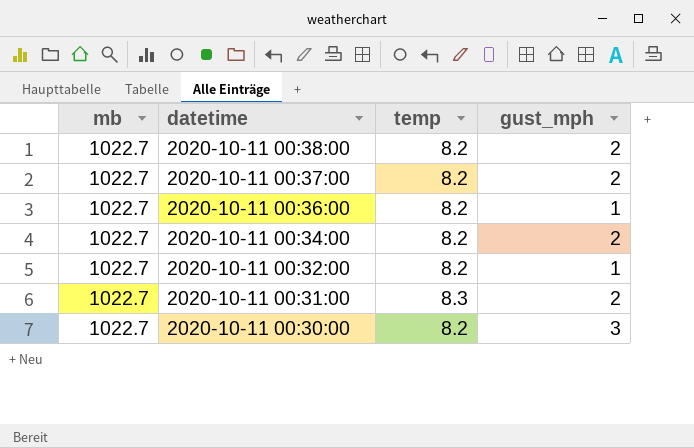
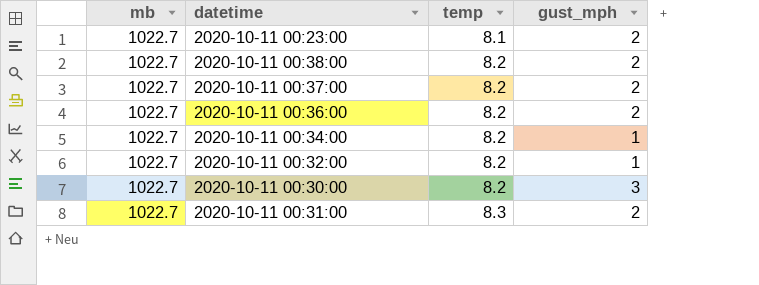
row order: datetime descending -> temp ascending
row 2020-10-11 00:23:00: none -> 1022.7 | 8.1 | 2
2020-10-11 00:36:00 | gust_mph: 1 -> 2
2020-10-11 00:34:00 | gust_mph: 2 -> 1

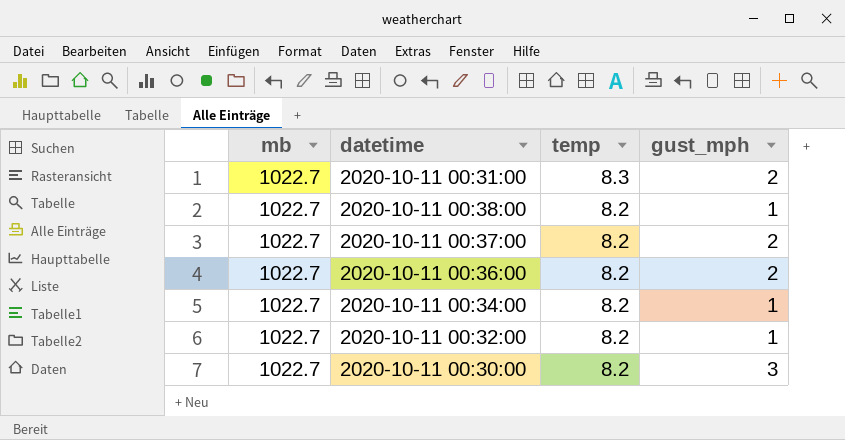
row order: temp ascending -> temp descending
row 2020-10-11 00:23:00: 1022.7 | 8.1 | 2 -> none
2020-10-11 00:38:00 | gust_mph: 2 -> 1

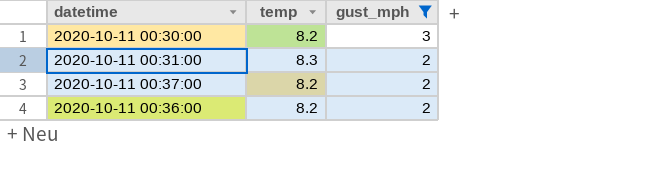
filter: none -> gust_mph != 1
row order: temp descending -> gust_mph descending
column mb | position: 1 -> none

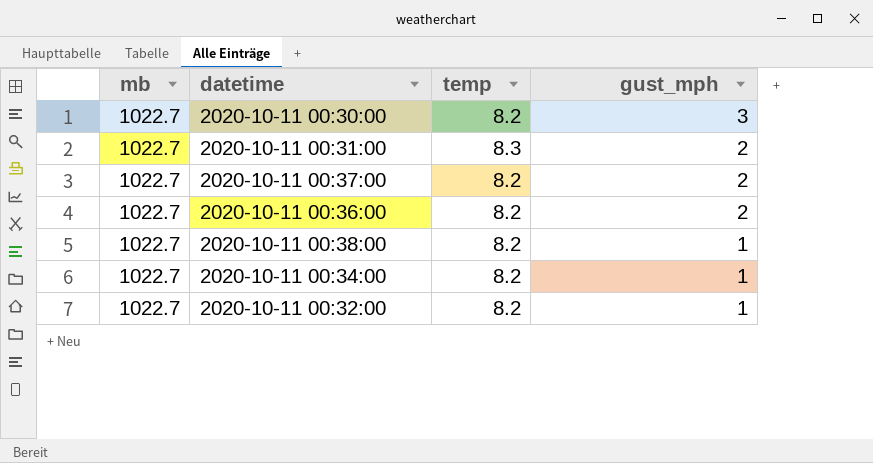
filter: gust_mph != 1 -> none
column mb | position: none -> 1

